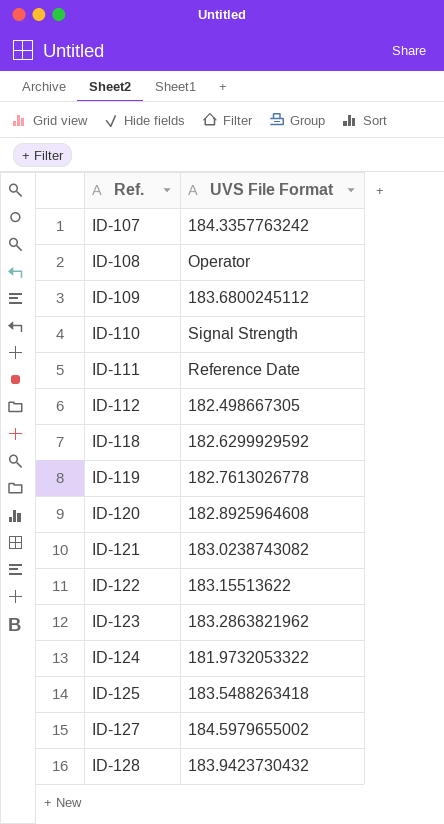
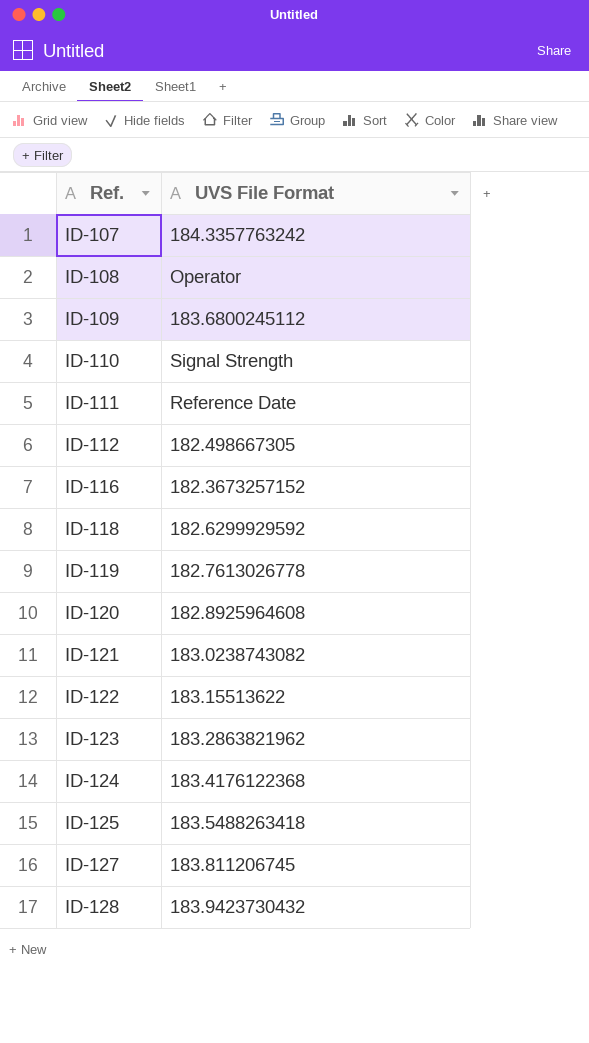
row ID-116: none -> 182.3673257152
ID-124 | UVS File Format: 181.9732053322 -> 183.4176122368
ID-127 | UVS File Format: 184.5979655002 -> 183.811206745

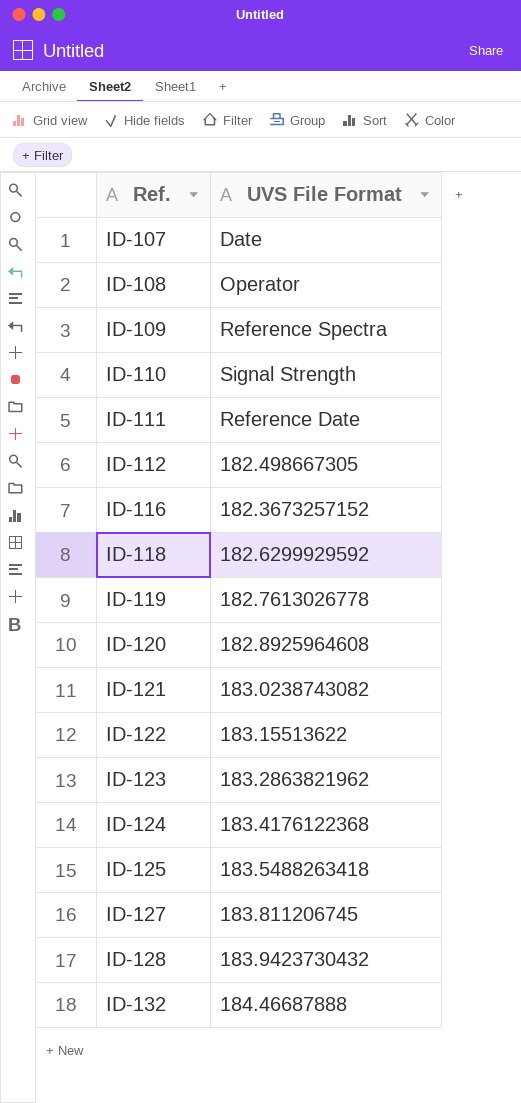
ID-107 | UVS File Format: 184.3357763242 -> Date
ID-109 | UVS File Format: 183.6800245112 -> Reference Spectra
row ID-132: none -> 184.46687888

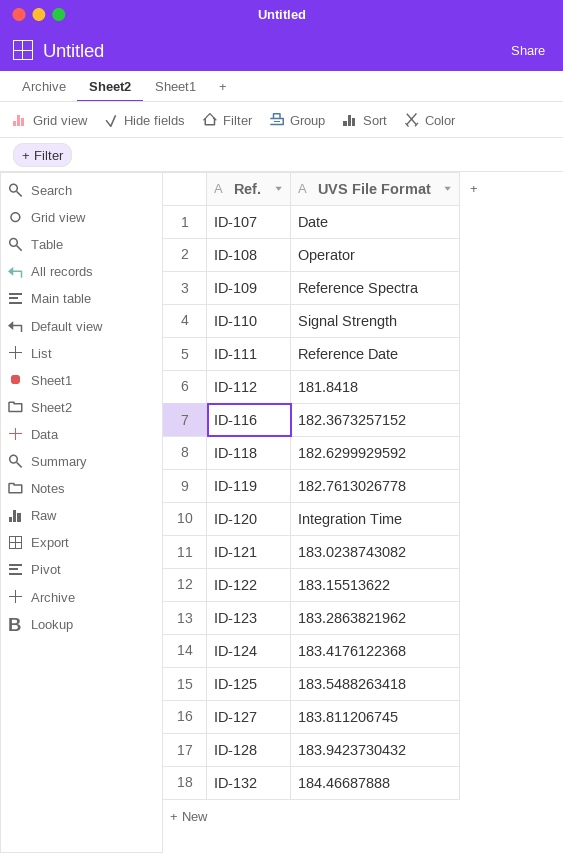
ID-112 | UVS File Format: 182.498667305 -> 181.8418
ID-120 | UVS File Format: 182.8925964608 -> Integration Time

